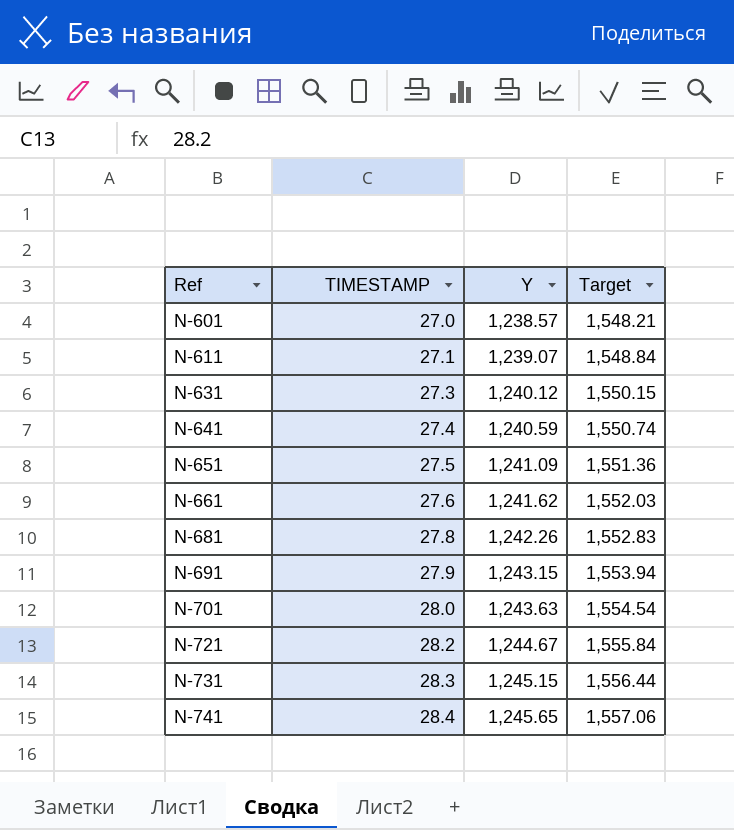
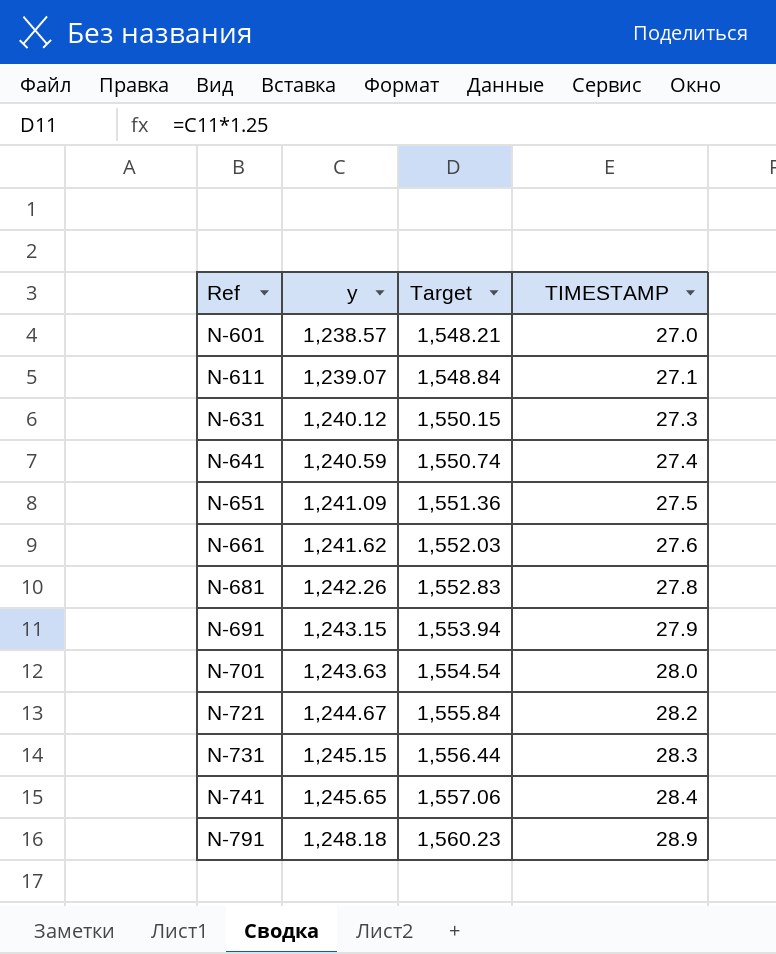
column name: Y -> y
column TIMESTAMP | position: 2 -> 4
row N-791: none -> 1,248.18 | 1,560.23 | 28.9

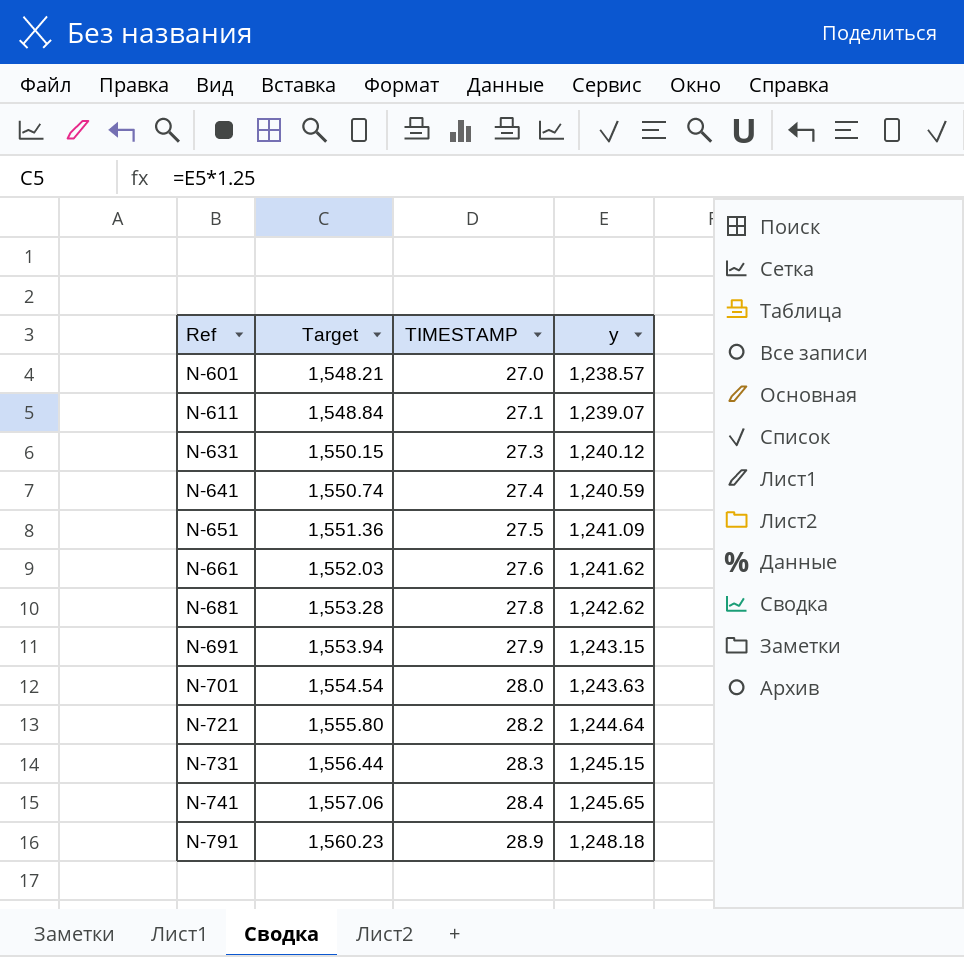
column y | position: 2 -> 4
N-681 | Target: 1,552.83 -> 1,553.28
N-681 | y: 1,242.26 -> 1,242.62
N-721 | Target: 1,555.84 -> 1,555.80
N-721 | y: 1,244.67 -> 1,244.64

